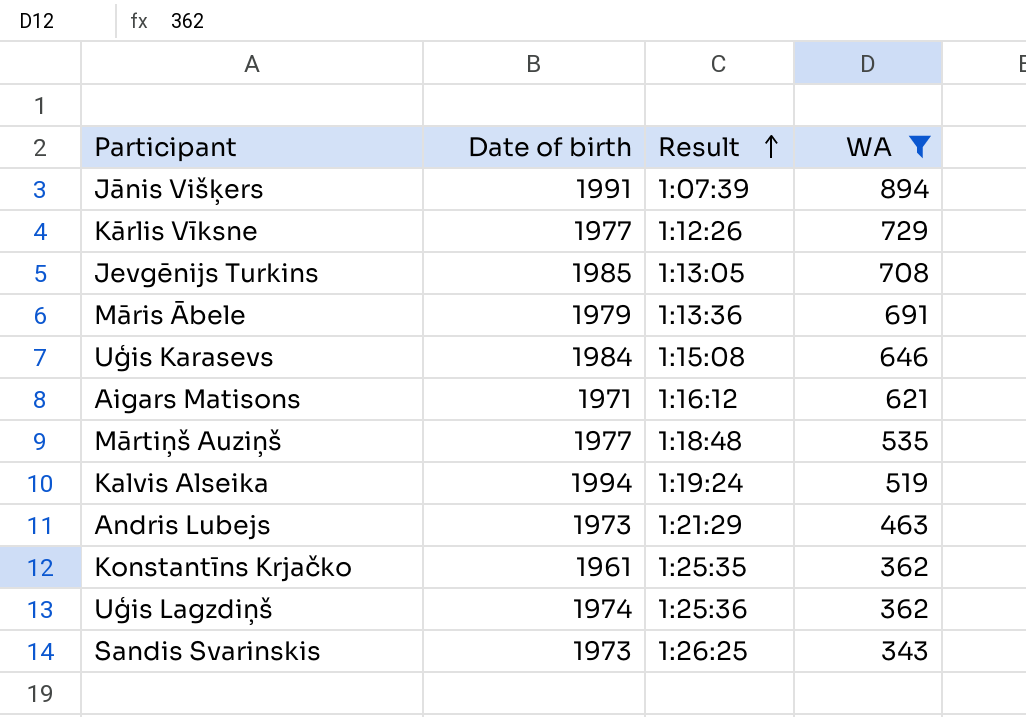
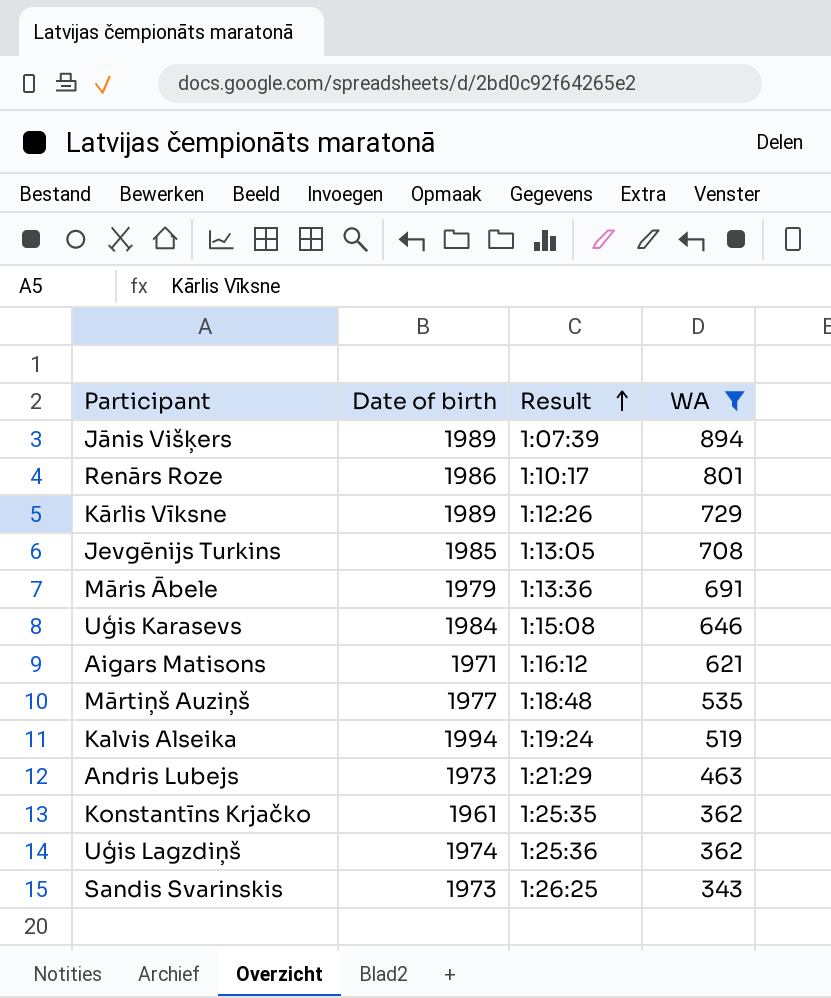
Jānis Višķers | Date of birth: 1991 -> 1989
row Renārs Roze: none -> 1986 | 1:10:17 | 801
Kārlis Vīksne | Date of birth: 1977 -> 1989

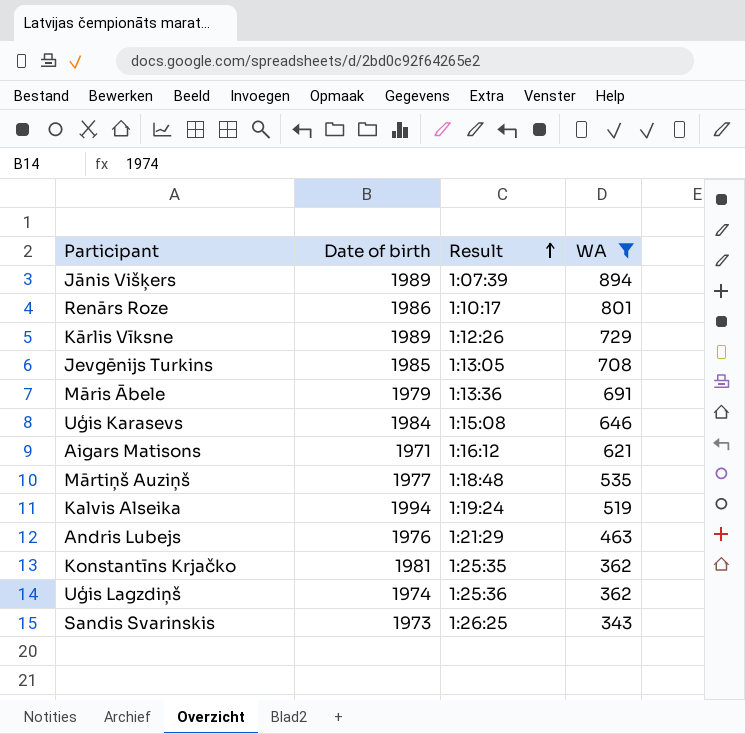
Andris Lubejs | Date of birth: 1973 -> 1976
Konstantīns Krjačko | Date of birth: 1961 -> 1981

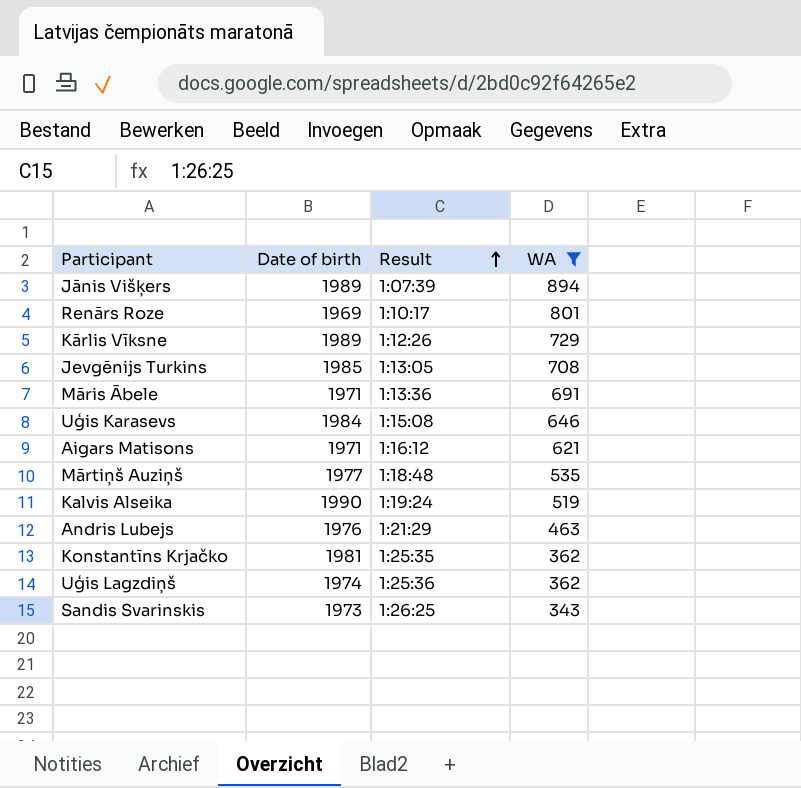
Renārs Roze | Date of birth: 1986 -> 1969
Māris Ābele | Date of birth: 1979 -> 1971
Kalvis Alseika | Date of birth: 1994 -> 1990

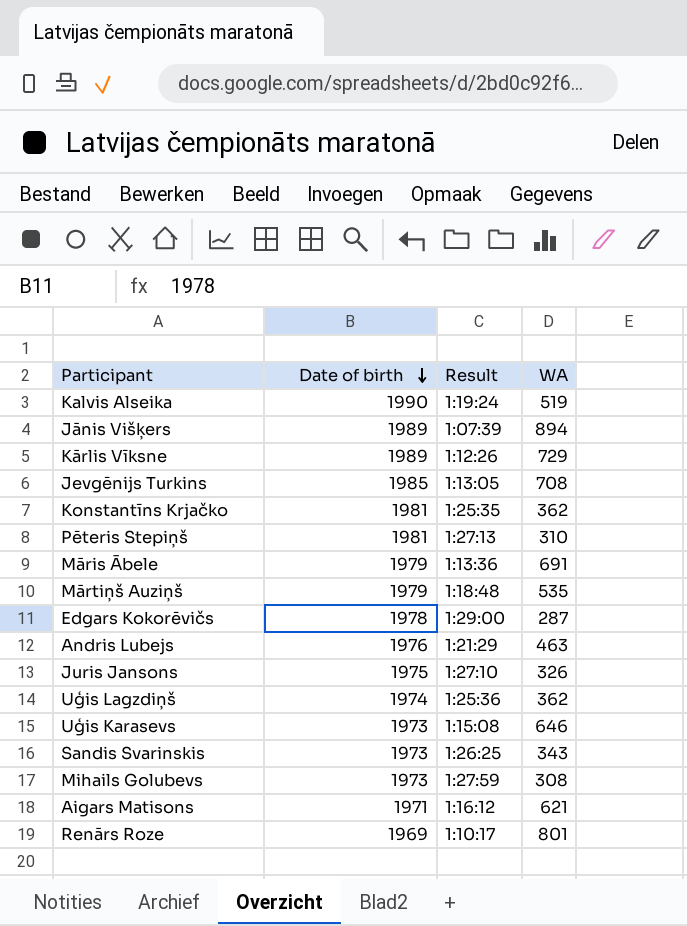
filter: WA >= 343 -> none
row order: Result ascending -> Date of birth descending
Māris Ābele | Date of birth: 1971 -> 1979
Mārtiņš Auziņš | Date of birth: 1977 -> 1979
Uģis Karasevs | Date of birth: 1984 -> 1973

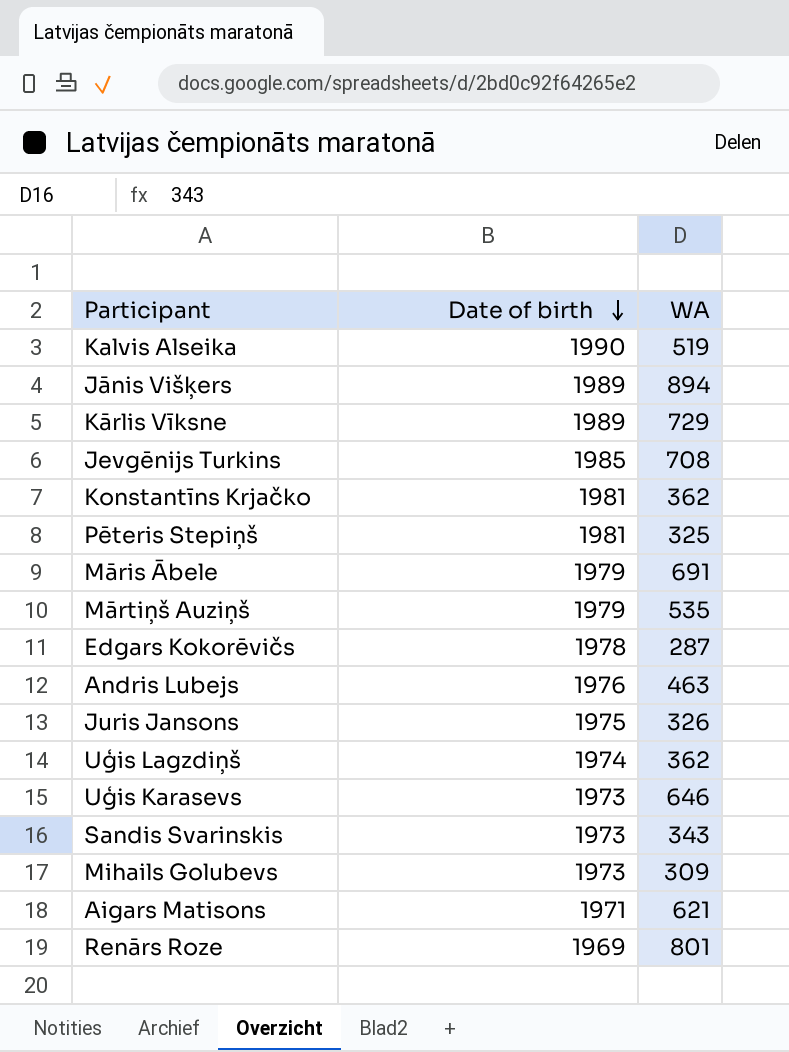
column Result | position: 3 -> none
Pēteris Stepiņš | WA: 310 -> 325
Mihails Golubevs | WA: 308 -> 309

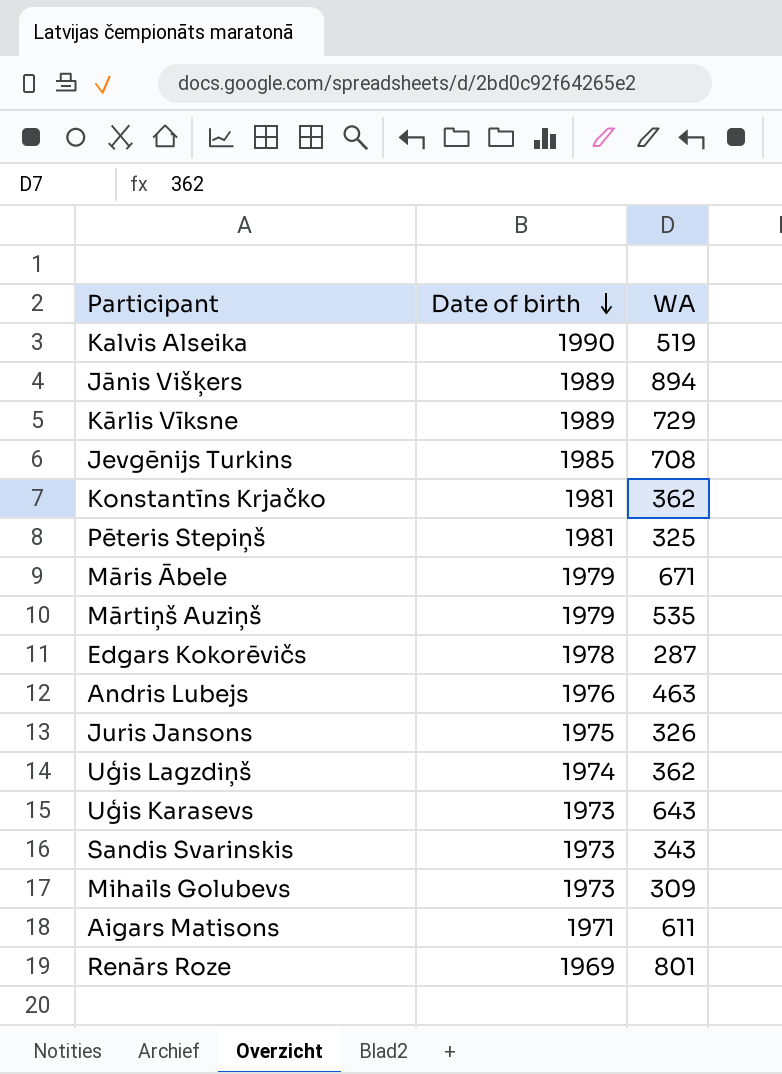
Māris Ābele | WA: 691 -> 671
Uģis Karasevs | WA: 646 -> 643
Aigars Matisons | WA: 621 -> 611

